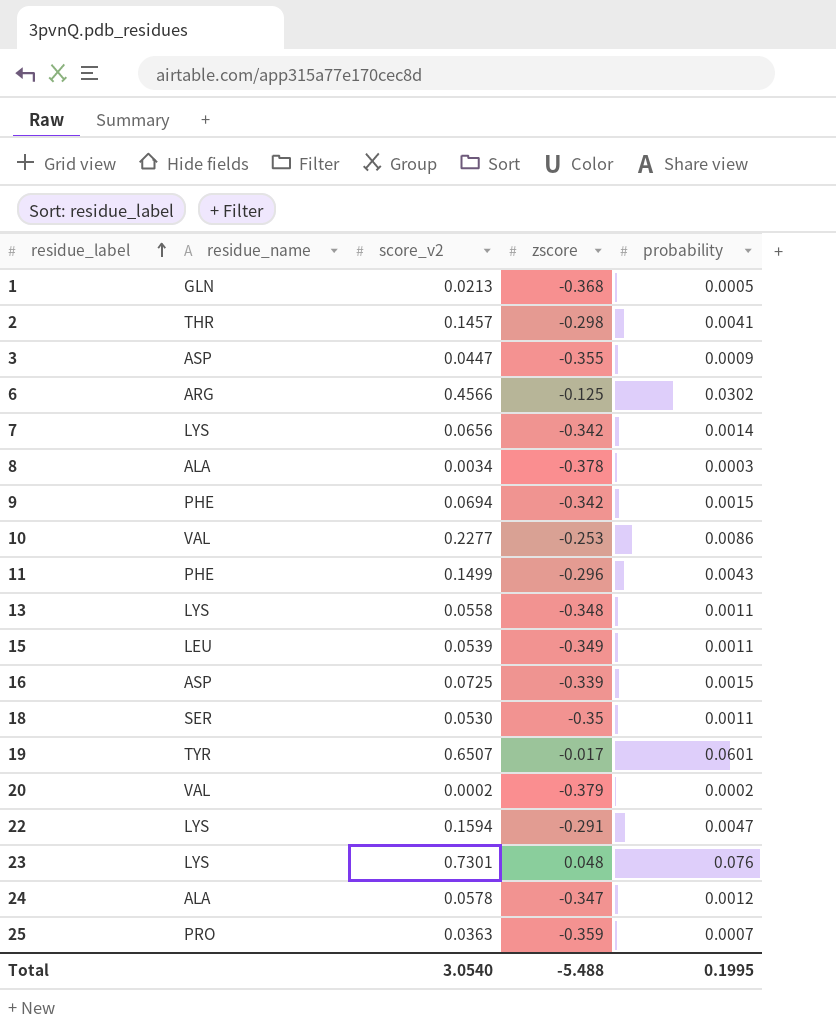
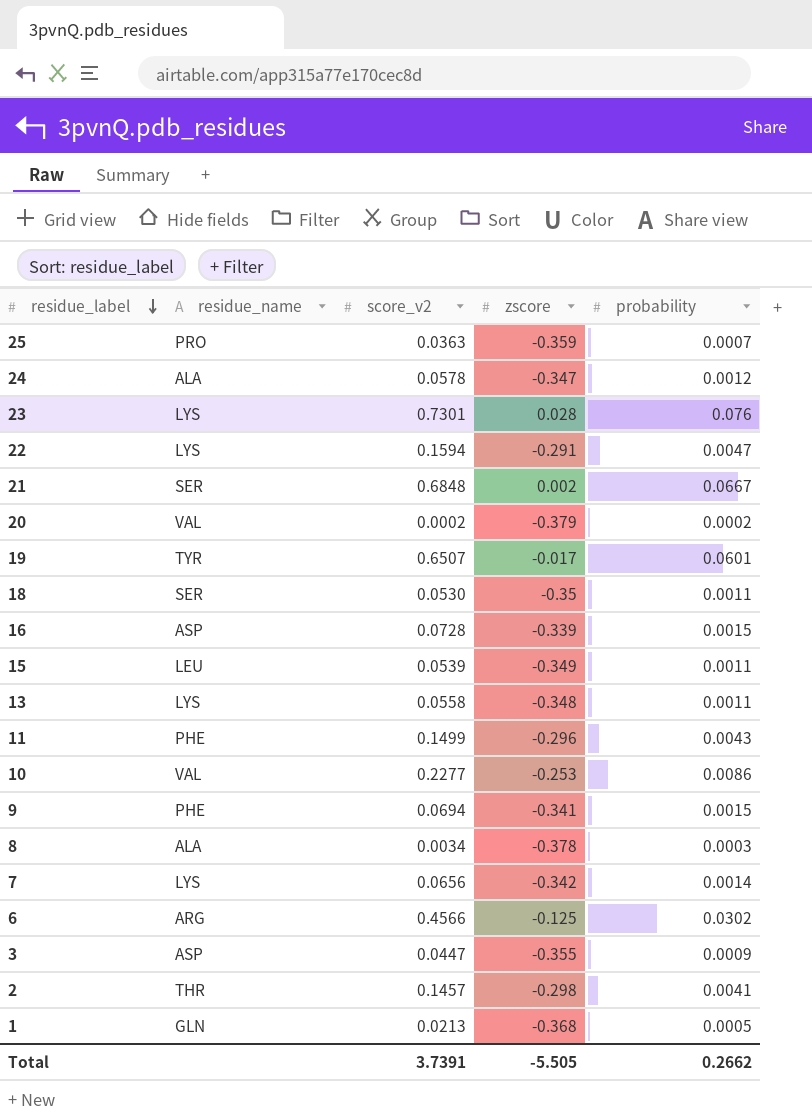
row order: residue_label ascending -> residue_label descending
23 | zscore: 0.048 -> 0.028
row 21: none -> SER | 0.6848 | 0.002 | 0.0667
16 | score_v2: 0.0725 -> 0.0728
9 | zscore: -0.342 -> -0.341
Total | score_v2: 3.0540 -> 3.7391
Total | zscore: -5.488 -> -5.505
Total | probability: 0.1995 -> 0.2662

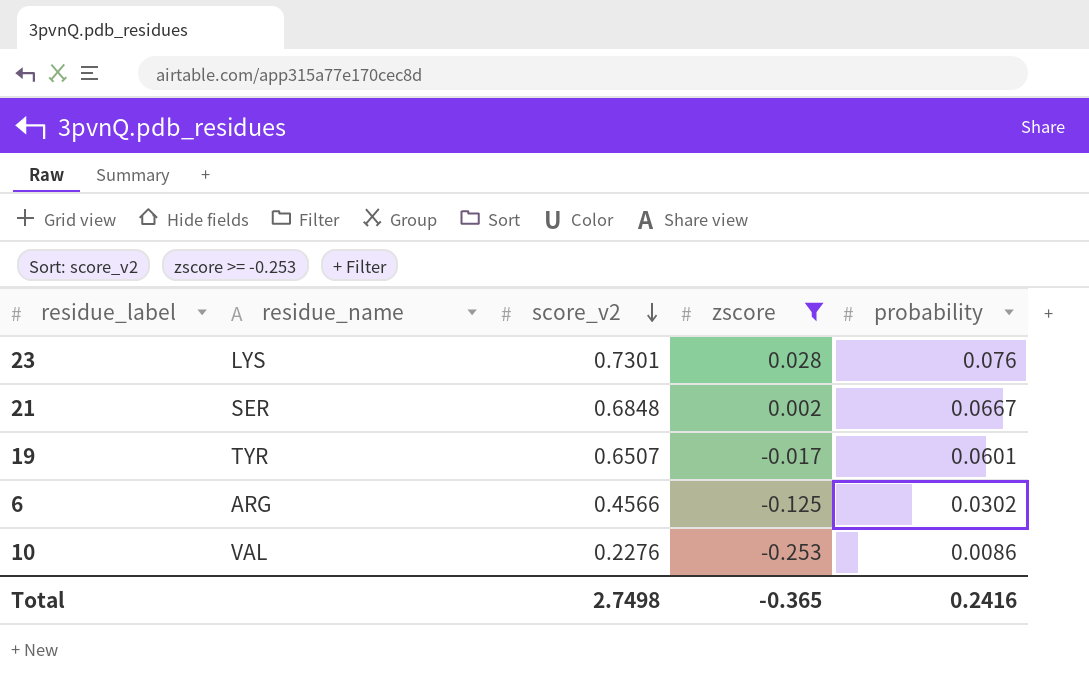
filter: none -> zscore >= -0.253
row order: residue_label descending -> score_v2 descending
10 | score_v2: 0.2277 -> 0.2276
Total | score_v2: 3.7391 -> 2.7498
Total | zscore: -5.505 -> -0.365
Total | probability: 0.2662 -> 0.2416

